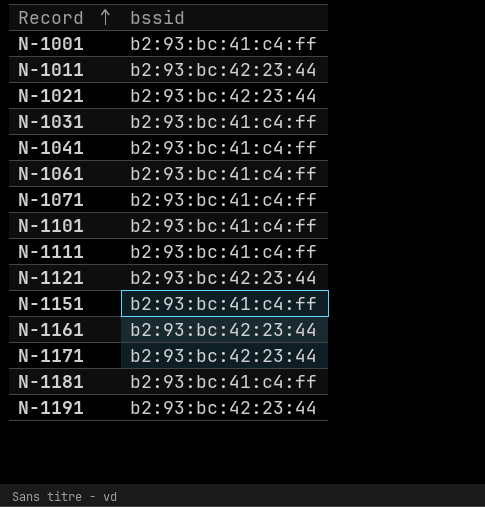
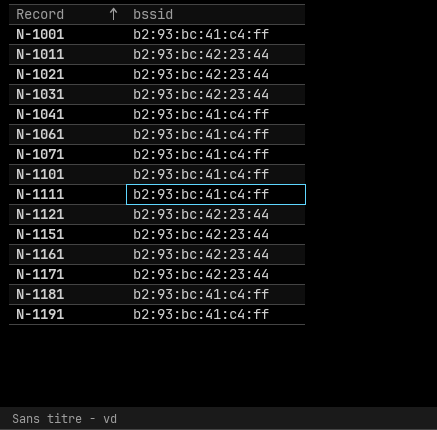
N-1031 | bssid: b2:93:bc:41:c4:ff -> b2:93:bc:42:23:44
N-1151 | bssid: b2:93:bc:41:c4:ff -> b2:93:bc:42:23:44
N-1191 | bssid: b2:93:bc:42:23:44 -> b2:93:bc:41:c4:ff

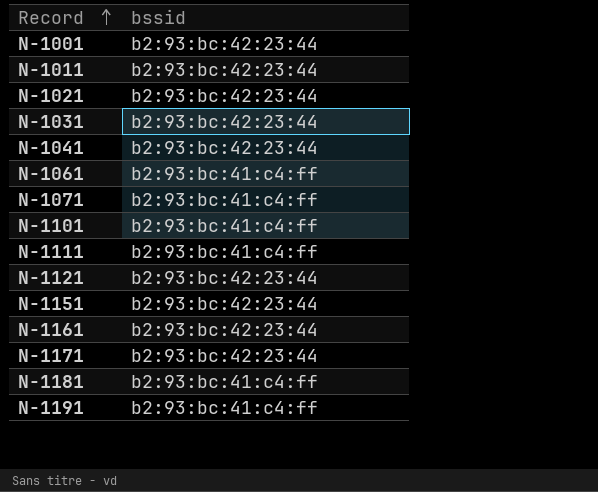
N-1001 | bssid: b2:93:bc:41:c4:ff -> b2:93:bc:42:23:44
N-1041 | bssid: b2:93:bc:41:c4:ff -> b2:93:bc:42:23:44

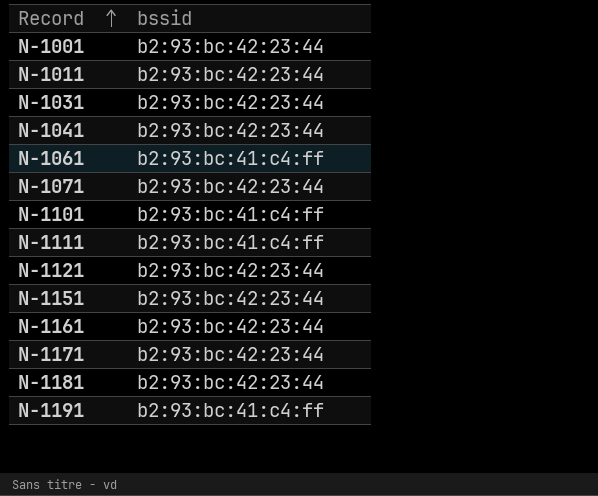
row N-1021: b2:93:bc:42:23:44 -> none
N-1071 | bssid: b2:93:bc:41:c4:ff -> b2:93:bc:42:23:44
N-1181 | bssid: b2:93:bc:41:c4:ff -> b2:93:bc:42:23:44

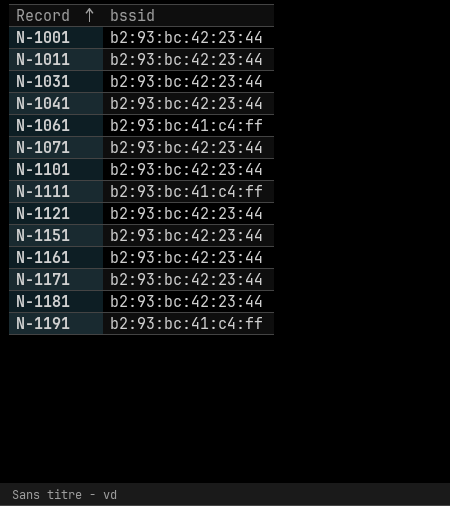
N-1101 | bssid: b2:93:bc:41:c4:ff -> b2:93:bc:42:23:44

